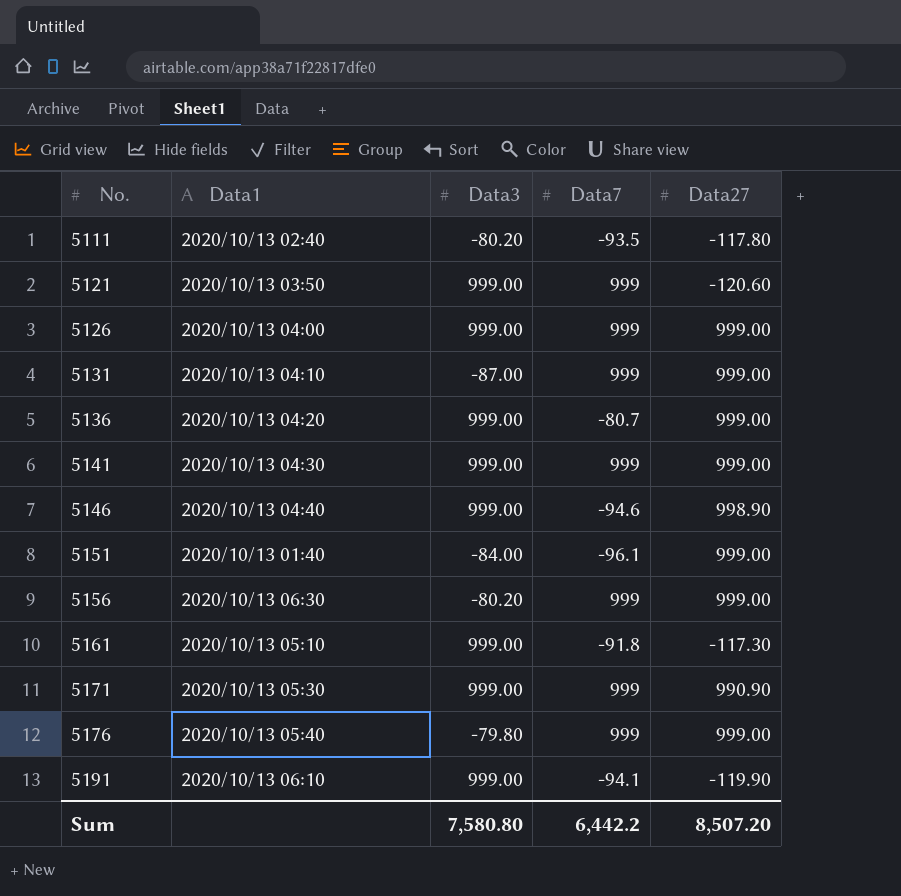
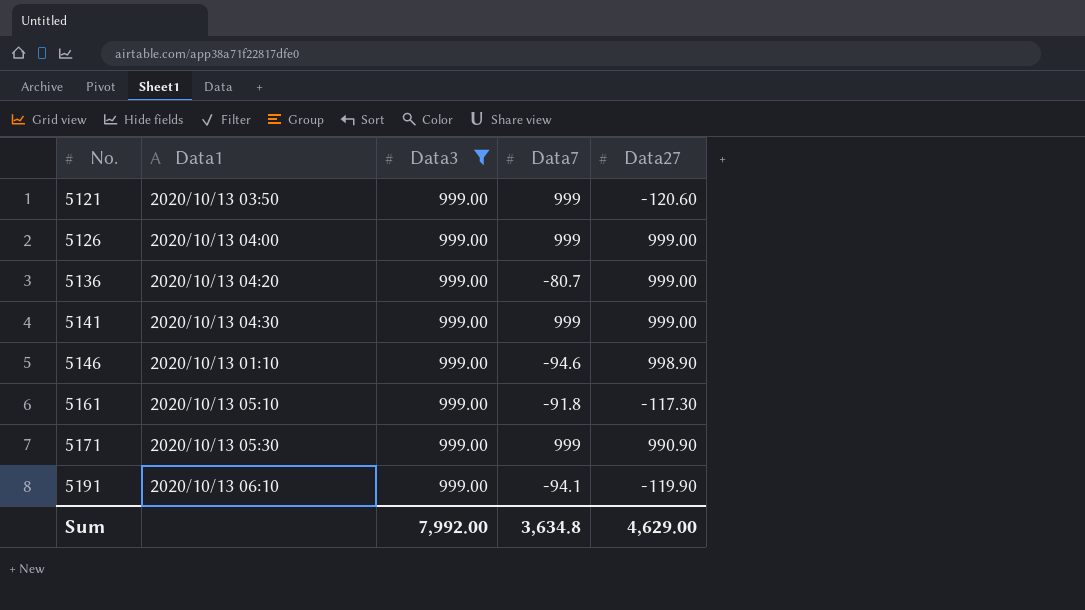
filter: none -> Data3 = 999.00
5146 | Data1: 2020/10/13 04:40 -> 2020/10/13 01:10
Sum | Data3: 7,580.80 -> 7,992.00
Sum | Data7: 6,442.2 -> 3,634.8
Sum | Data27: 8,507.20 -> 4,629.00

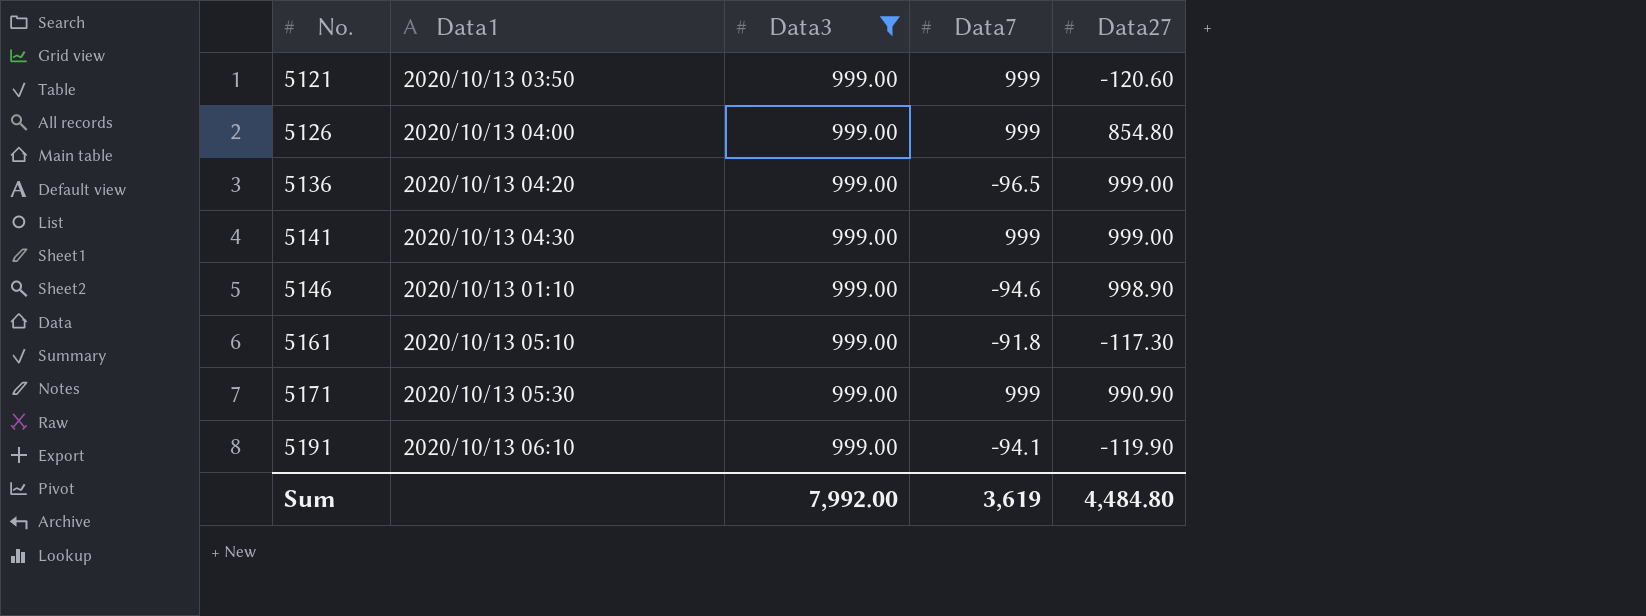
5126 | Data27: 999.00 -> 854.80
5136 | Data7: -80.7 -> -96.5
Sum | Data7: 3,634.8 -> 3,619
Sum | Data27: 4,629.00 -> 4,484.80

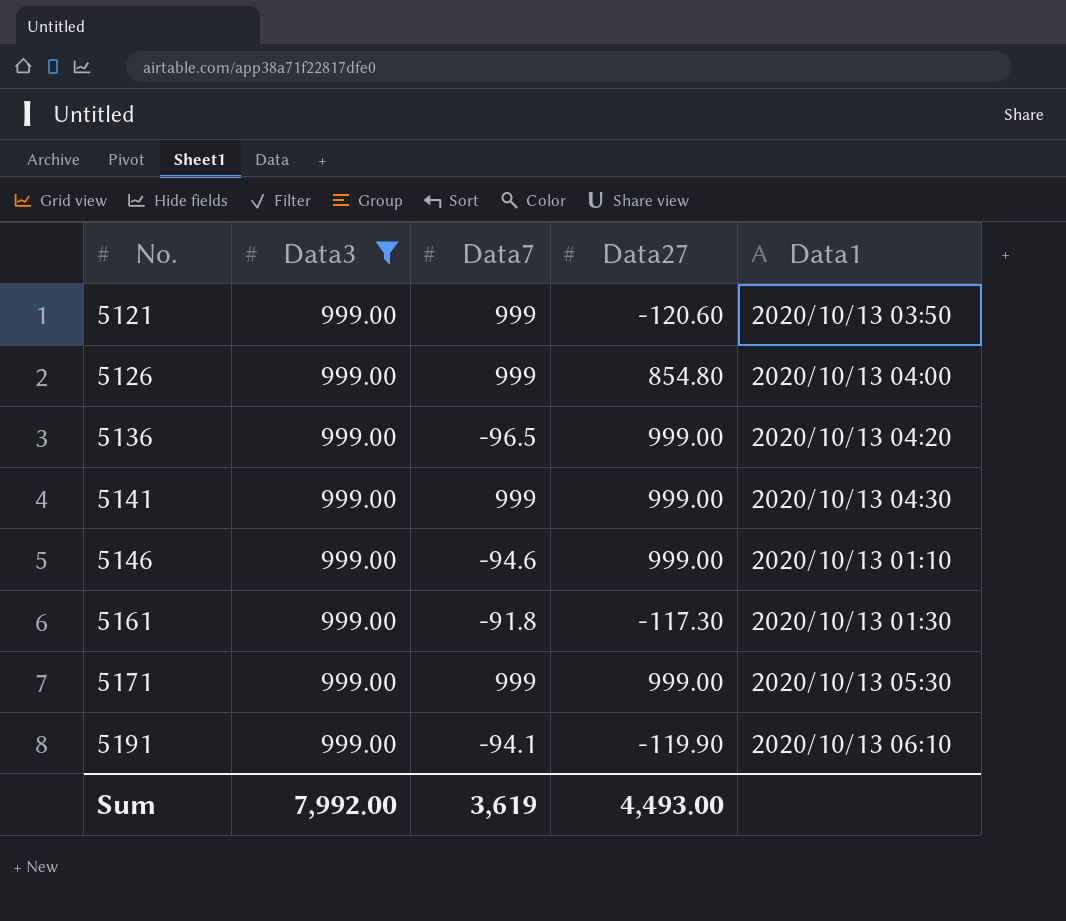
column Data1 | position: 2 -> 5
5146 | Data27: 998.90 -> 999.00
5161 | Data1: 2020/10/13 05:10 -> 2020/10/13 01:30
5171 | Data27: 990.90 -> 999.00
Sum | Data27: 4,484.80 -> 4,493.00

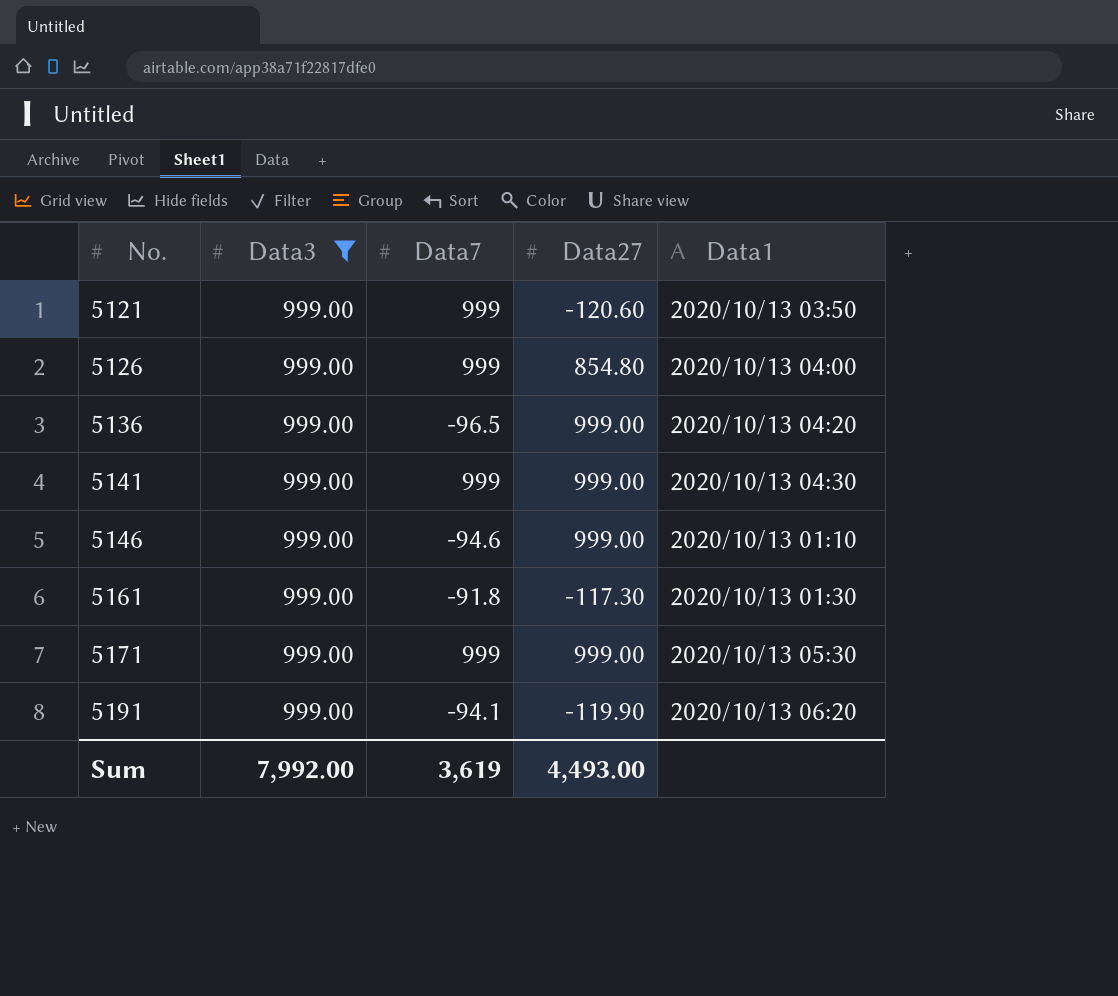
5191 | Data1: 2020/10/13 06:10 -> 2020/10/13 06:20

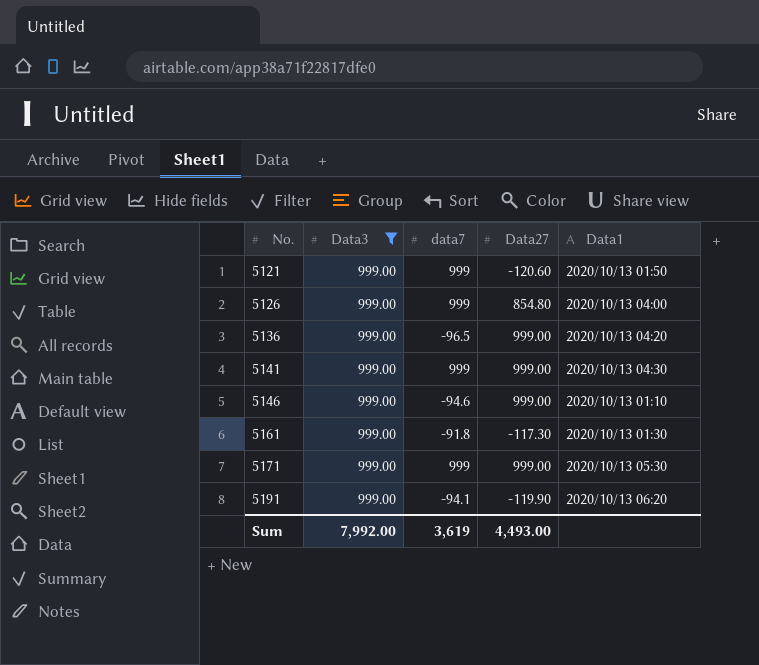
column name: Data7 -> data7
5121 | Data1: 2020/10/13 03:50 -> 2020/10/13 01:50

